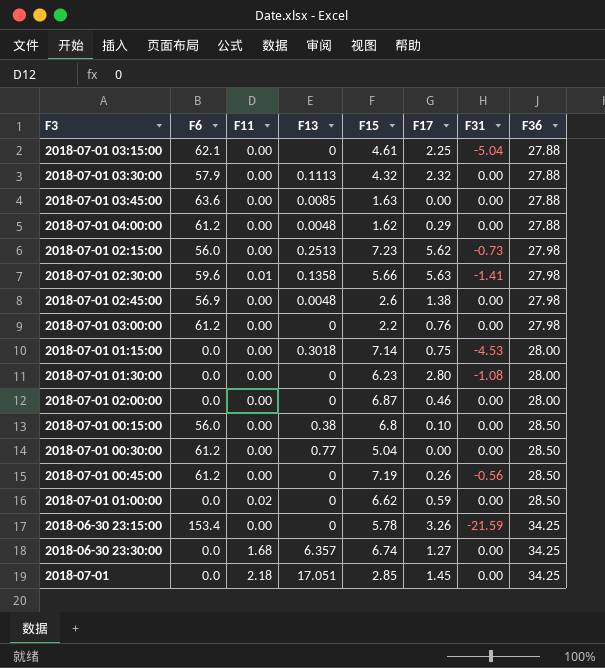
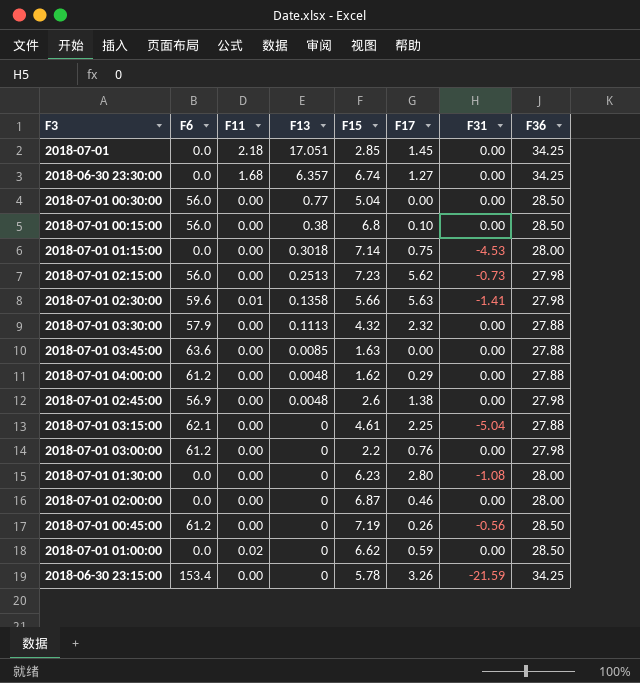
row order: F36 ascending -> F13 descending
2018-07-01 00:30:00 | F6: 61.2 -> 56.0

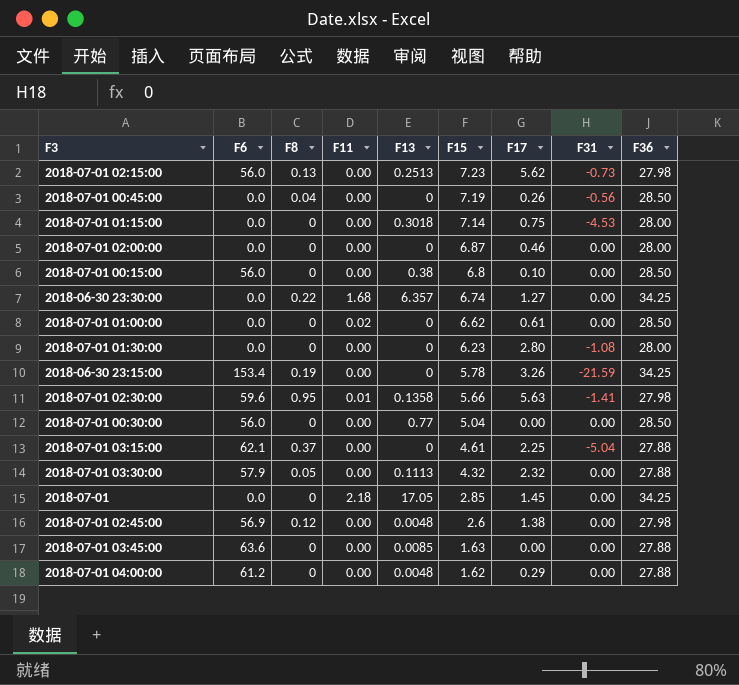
row order: F13 descending -> F15 descending
column F8 | position: none -> 3
row 2018-07-01 03:00:00: 61.2 | 0.00 | 0 | 2.2 | 0.76 | 0.00 | 27.98 -> none
2018-07-01 00:45:00 | F6: 61.2 -> 0.0
2018-07-01 01:00:00 | F17: 0.59 -> 0.61
2018-07-01 | F13: 17.051 -> 17.05

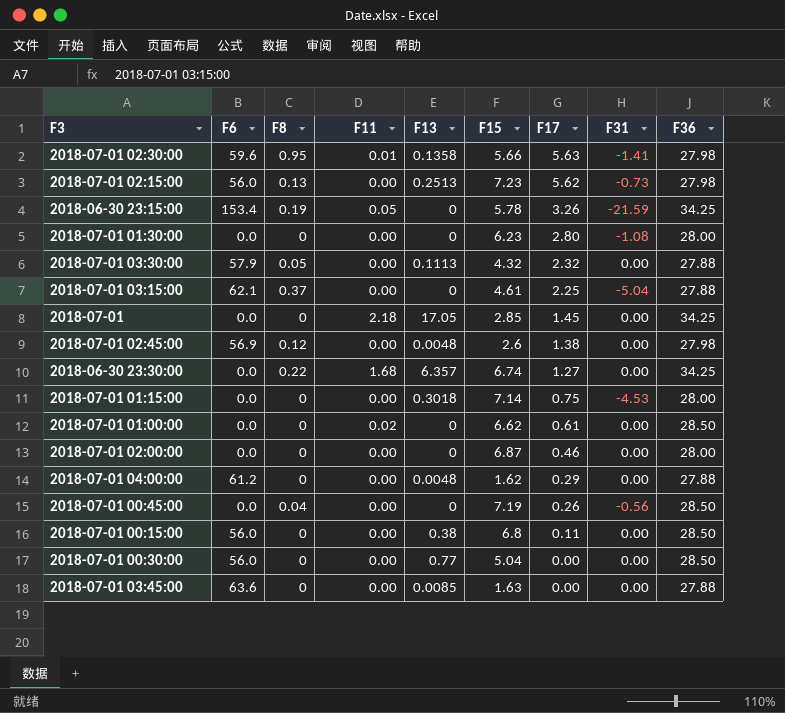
row order: F15 descending -> F17 descending
2018-06-30 23:15:00 | F11: 0.00 -> 0.05
2018-07-01 00:15:00 | F17: 0.10 -> 0.11

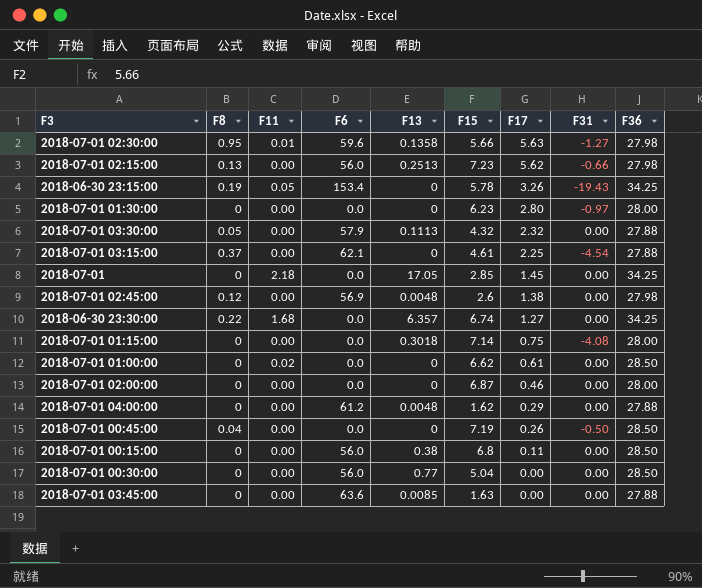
column F6 | position: 2 -> 4
2018-07-01 02:30:00 | F31: -1.41 -> -1.27
2018-07-01 02:15:00 | F31: -0.73 -> -0.66
2018-06-30 23:15:00 | F31: -21.59 -> -19.43
2018-07-01 01:30:00 | F31: -1.08 -> -0.97
2018-07-01 03:15:00 | F31: -5.04 -> -4.54
2018-07-01 01:15:00 | F31: -4.53 -> -4.08
2018-07-01 00:45:00 | F31: -0.56 -> -0.50

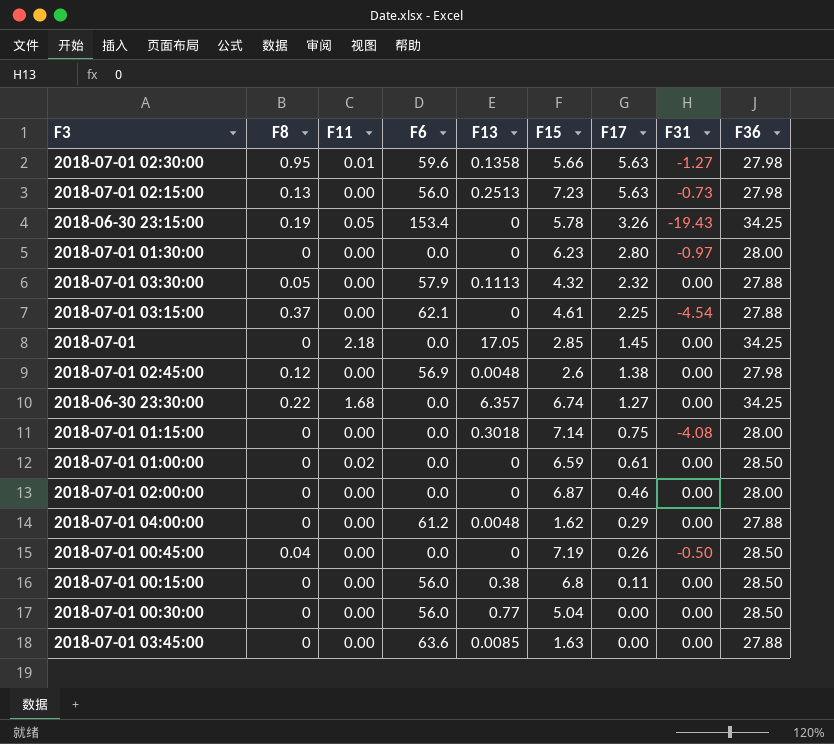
2018-07-01 02:15:00 | F17: 5.62 -> 5.63
2018-07-01 02:15:00 | F31: -0.66 -> -0.73
2018-07-01 01:00:00 | F15: 6.62 -> 6.59

